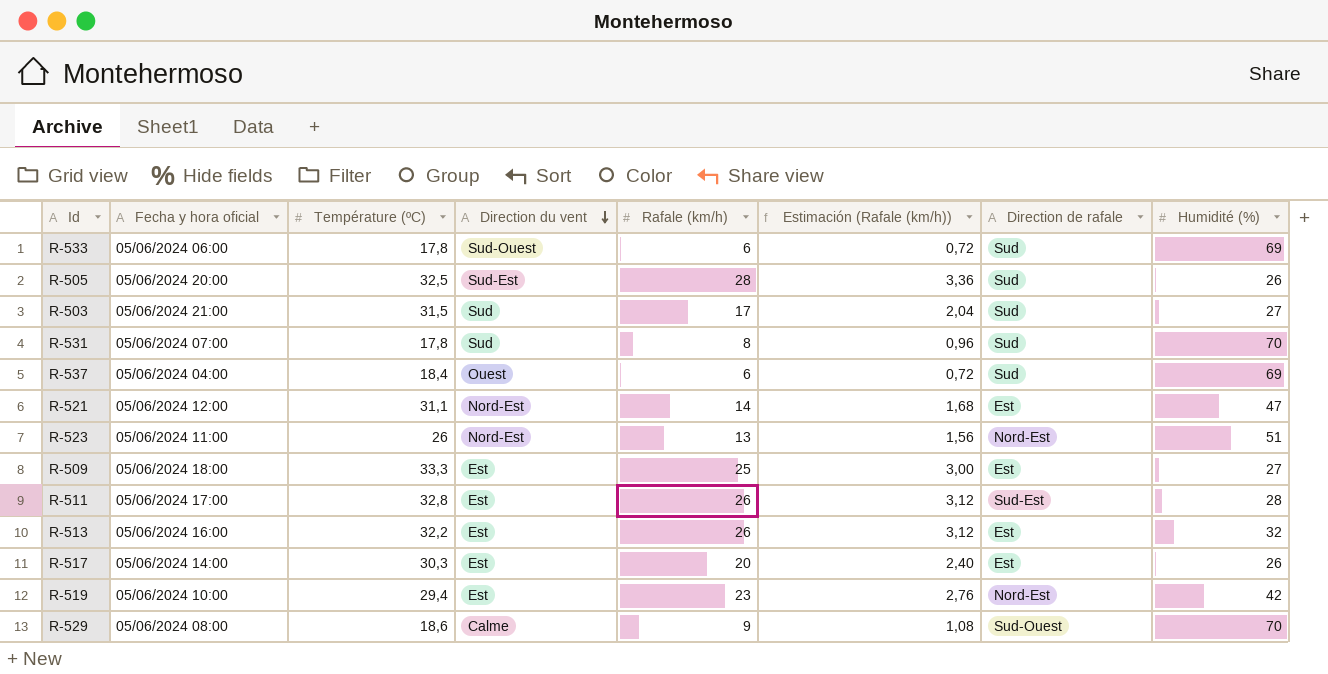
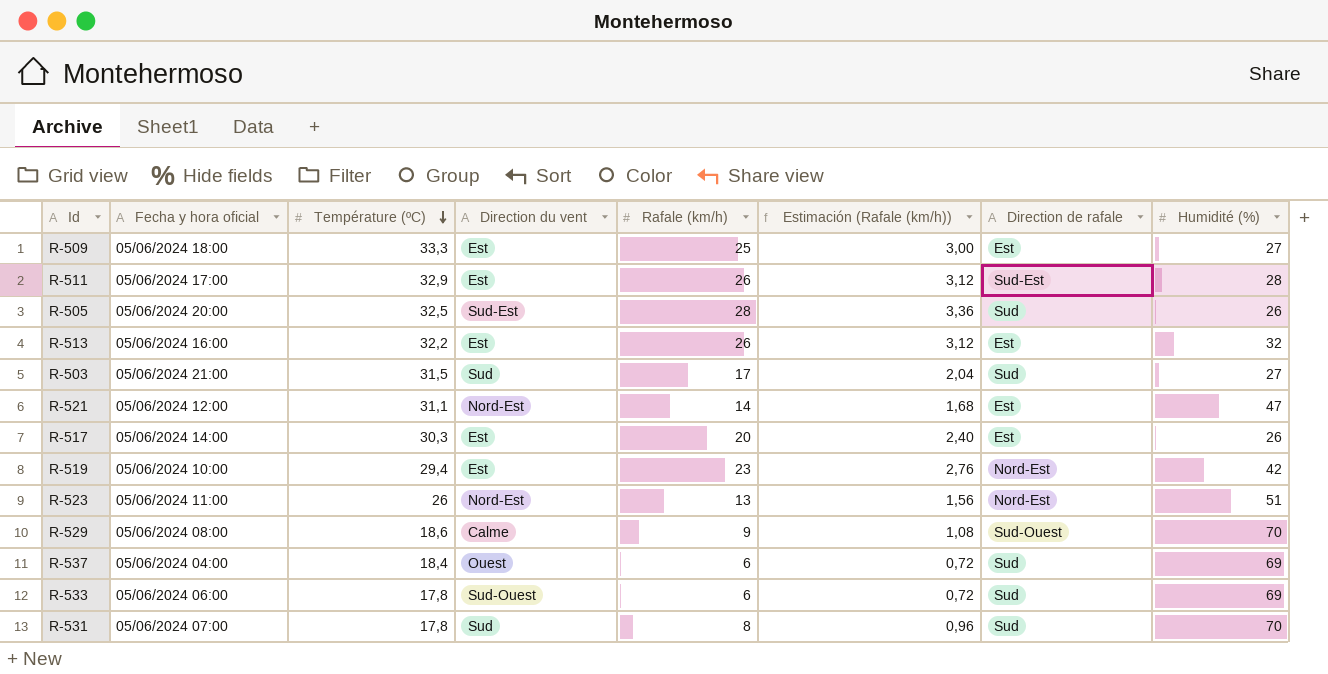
row order: Direction du vent descending -> Température (ºC) descending
R-511 | Température (ºC): 32,8 -> 32,9

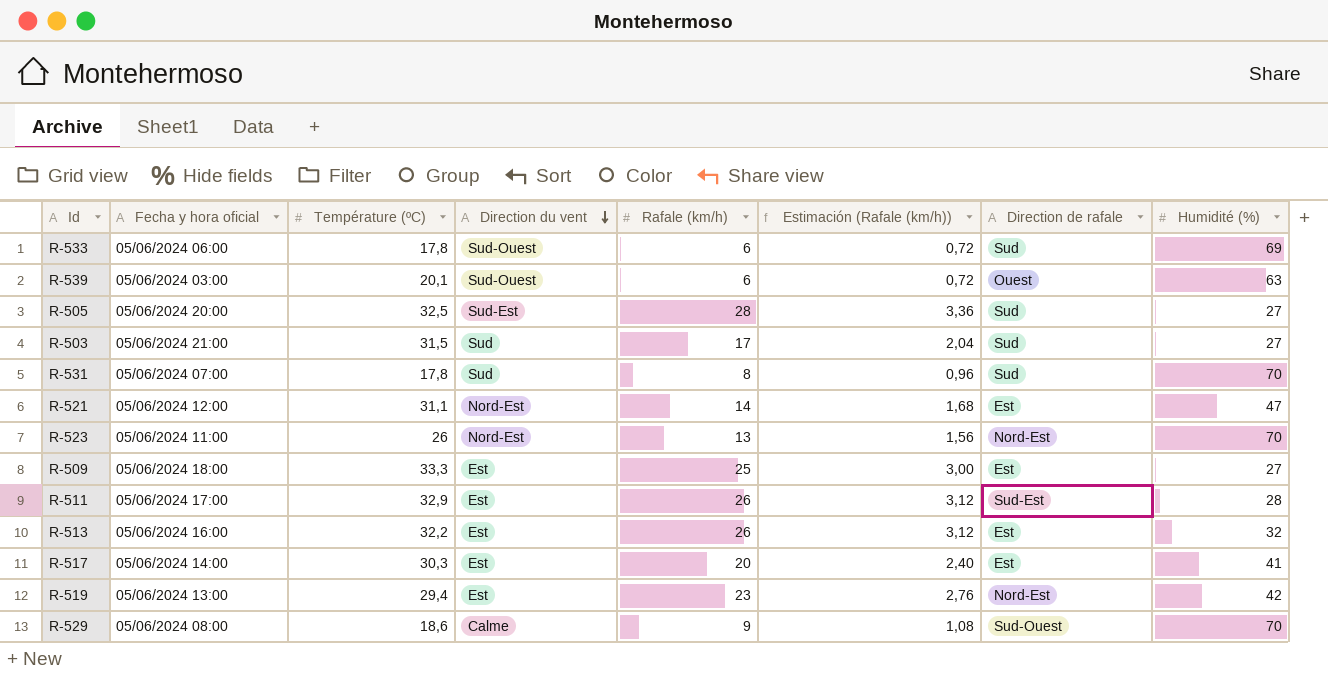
row order: Température (ºC) descending -> Direction du vent descending
row R-537: 05/06/2024 04:00 | 18,4 | Ouest | 6 | 0,72 | Sud | 69 -> none
row R-539: none -> 05/06/2024 03:00 | 20,1 | Sud-Ouest | 6 | 0,72 | Ouest | 63
R-505 | Humidité (%): 26 -> 27
R-523 | Humidité (%): 51 -> 70
R-517 | Humidité (%): 26 -> 41
R-519 | Fecha y hora oficial: 05/06/2024 10:00 -> 05/06/2024 13:00

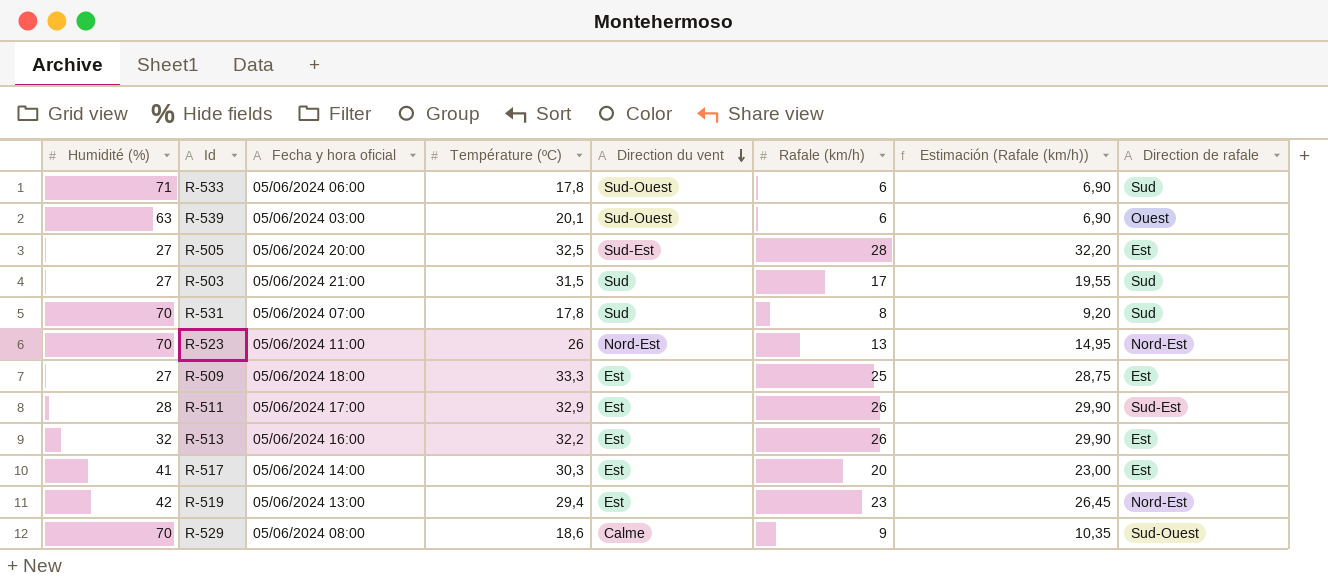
column Humidité (%) | position: 8 -> 1
column Estimación (Rafale (km/h)) | formula: [Rafale (km/h)] * 0,12 -> [Rafale (km/h)] * 1,15
row R-521: 05/06/2024 12:00 | 31,1 | Nord-Est | 14 | 1,68 | Est | 47 -> none
R-533 | Humidité (%): 69 -> 71
R-505 | Direction de rafale: Sud -> Est

